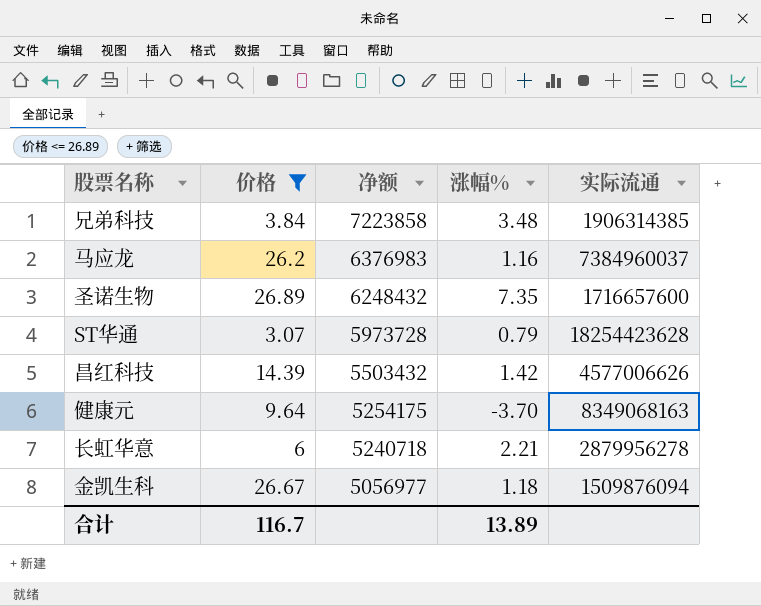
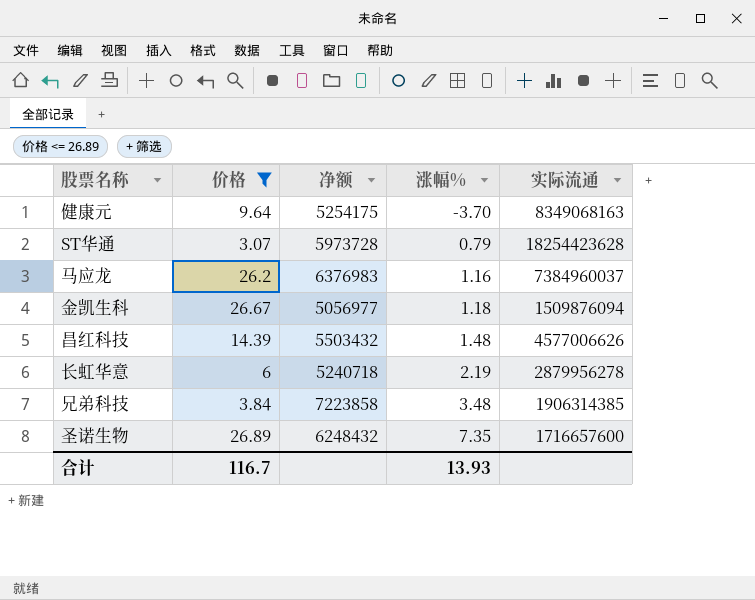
row order: 净额 descending -> 涨幅% ascending
昌红科技 | 涨幅%: 1.42 -> 1.48
长虹华意 | 涨幅%: 2.21 -> 2.19
合计 | 涨幅%: 13.89 -> 13.93

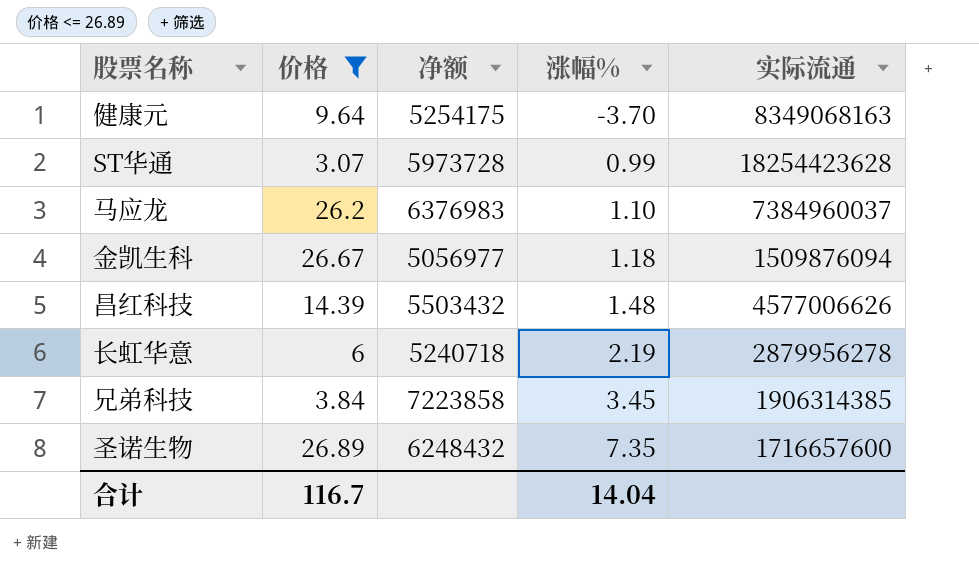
ST华通 | 涨幅%: 0.79 -> 0.99
马应龙 | 涨幅%: 1.16 -> 1.10
兄弟科技 | 涨幅%: 3.48 -> 3.45
合计 | 涨幅%: 13.93 -> 14.04

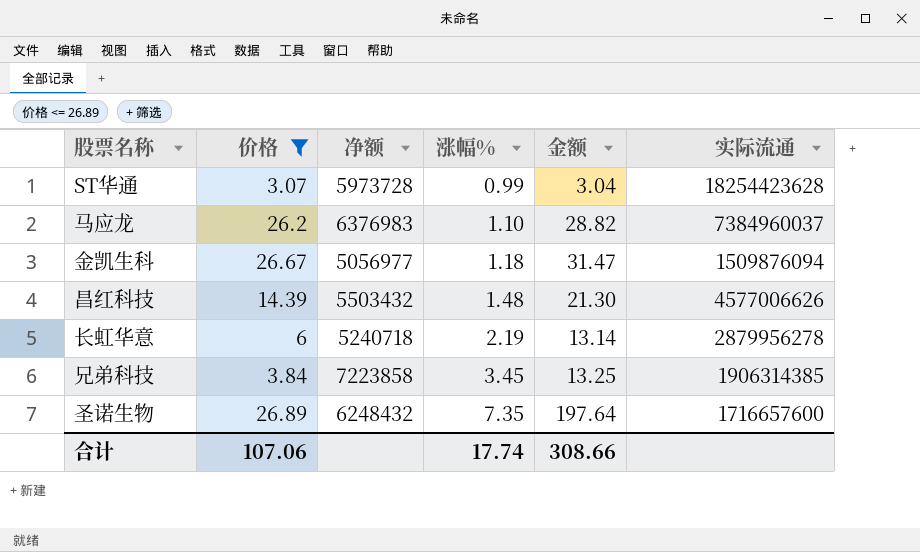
column 金额 | formula: none -> [价格] * [涨幅%]
row 健康元: 9.64 | 5254175 | -3.70 | 8349068163 -> none
合计 | 价格: 116.7 -> 107.06
合计 | 涨幅%: 14.04 -> 17.74

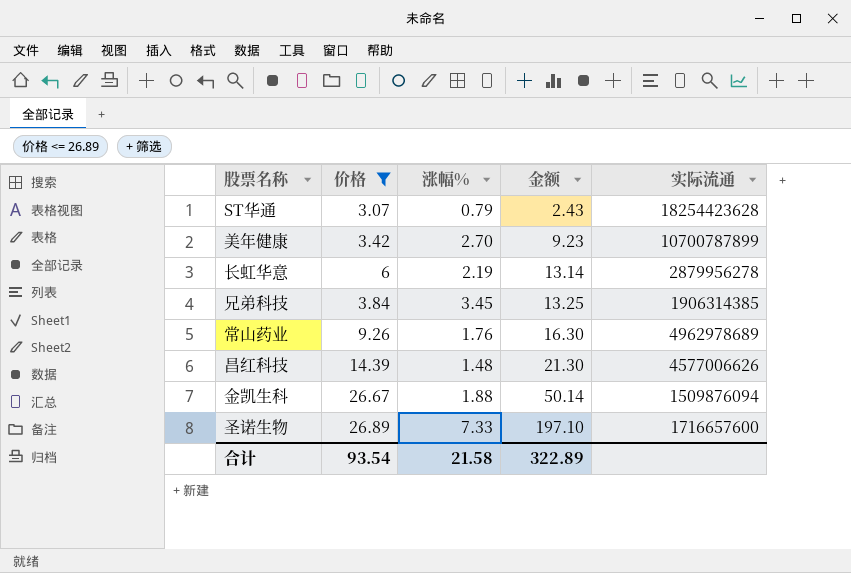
row order: 涨幅% ascending -> 金额 ascending
column 净额 | position: 3 -> none
row 马应龙: 26.2 | 6376983 | 1.10 | 28.82 | 7384960037 -> none
ST华通 | 涨幅%: 0.99 -> 0.79
ST华通 | 金额: 3.04 -> 2.43
row 美年健康: none -> 3.42 | 2.70 | 9.23 | 10700787899
row 常山药业: none -> 9.26 | 1.76 | 16.30 | 4962978689
金凯生科 | 涨幅%: 1.18 -> 1.88
金凯生科 | 金额: 31.47 -> 50.14
圣诺生物 | 涨幅%: 7.35 -> 7.33
圣诺生物 | 金额: 197.64 -> 197.10
合计 | 价格: 107.06 -> 93.54
合计 | 涨幅%: 17.74 -> 21.58
合计 | 金额: 308.66 -> 322.89

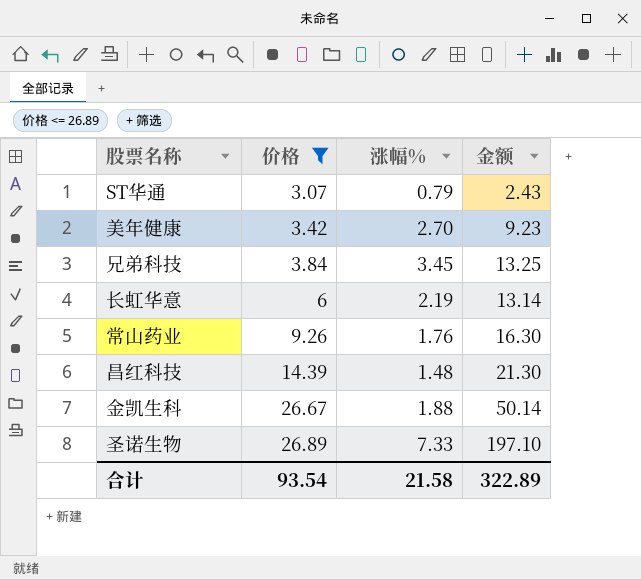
row order: 金额 ascending -> 价格 ascending
column 实际流通 | position: 5 -> none

